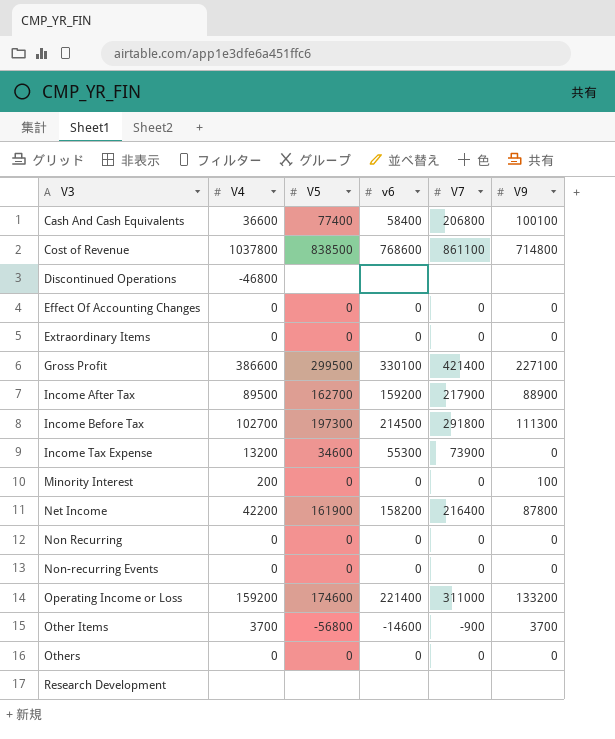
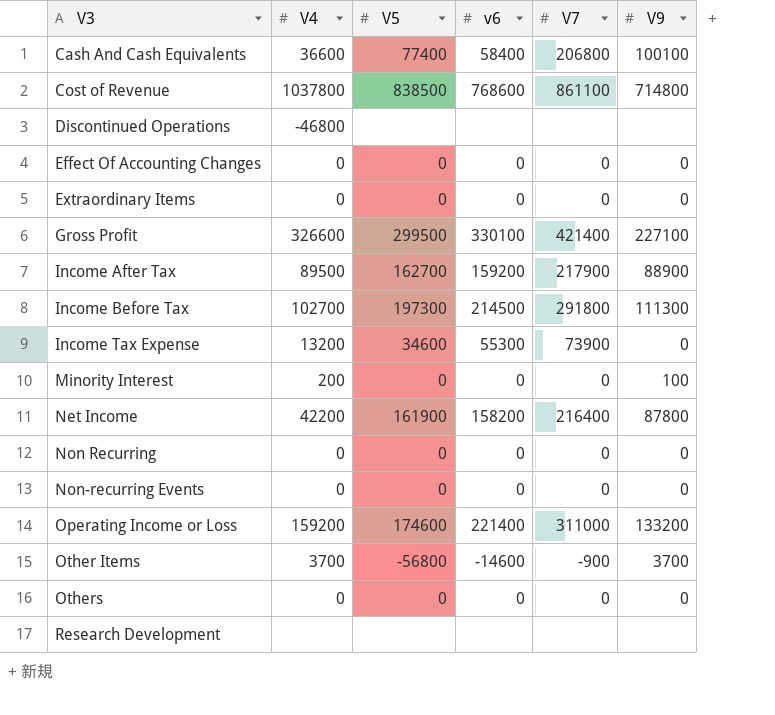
Gross Profit | V4: 386600 -> 326600

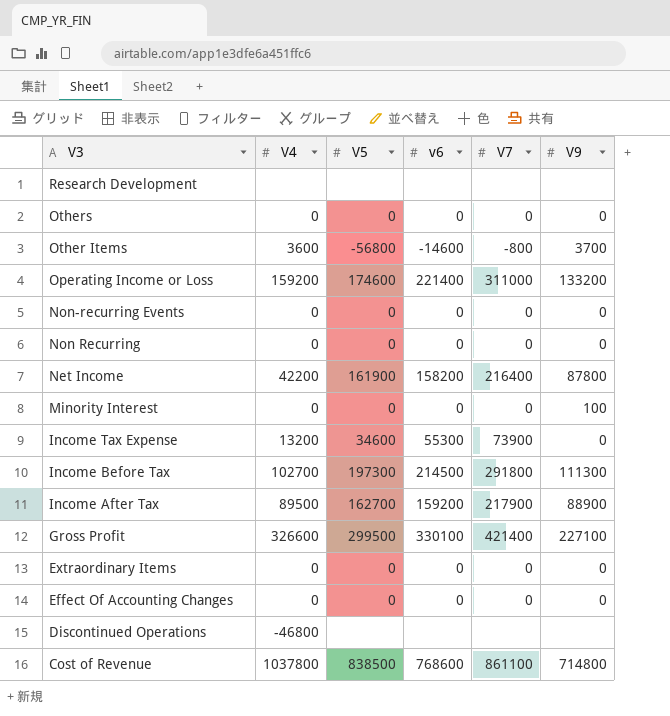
row order: V3 ascending -> V3 descending
row Cash And Cash Equivalents: 36600 | 77400 | 58400 | 206800 | 100100 -> none
Other Items | V4: 3700 -> 3600
Other Items | V7: -900 -> -800
Minority Interest | V4: 200 -> 0

